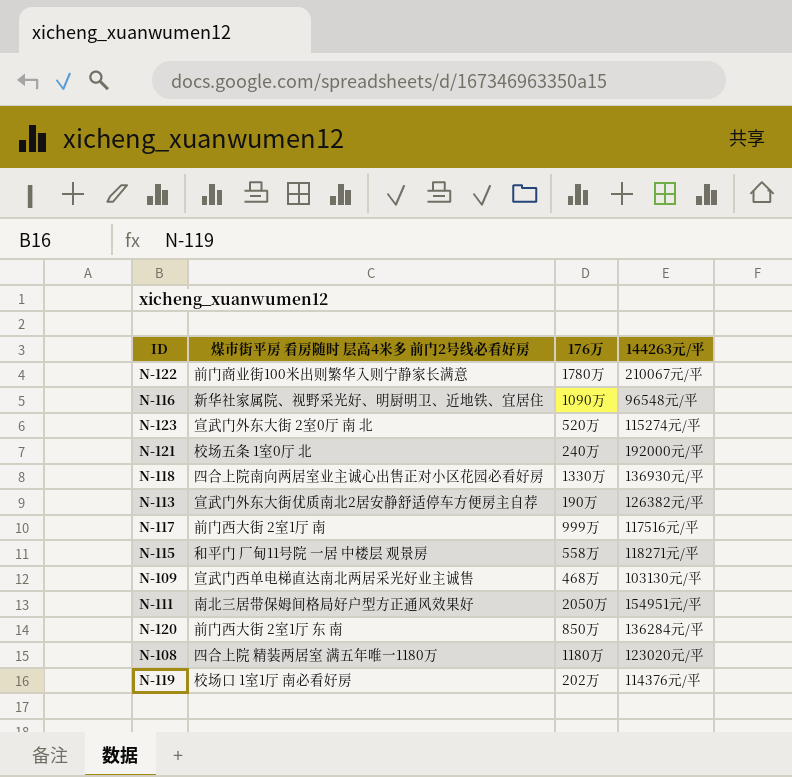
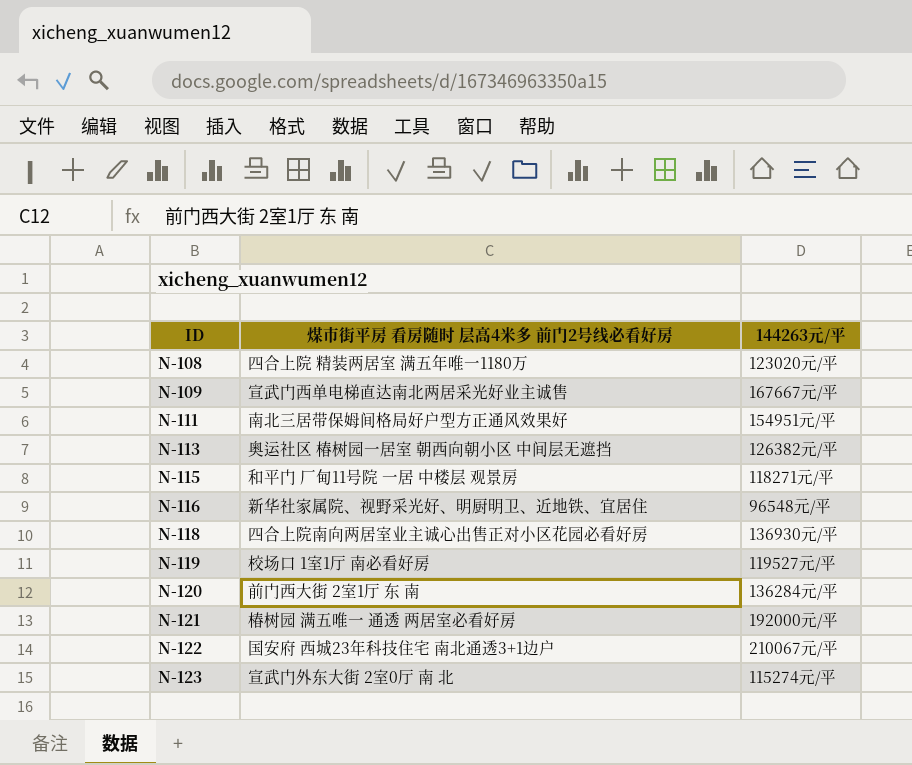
row order: none -> ID ascending
column 176万 | position: 3 -> none
row N-117: 前门西大街 2室1厅 南 | 999万 | 117516元/平 -> none
N-109 | 144263元/平: 103130元/平 -> 167667元/平
N-113 | 煤市街平房 看房随时 层高4米多 前门2号线必看好房: 宣武门外东大街优质南北2居安静舒适停车方便房主自荐 -> 奥运社区 椿树园一居室 朝西向朝小区 中间层无遮挡
N-119 | 144263元/平: 114376元/平 -> 119527元/平
N-121 | 煤市街平房 看房随时 层高4米多 前门2号线必看好房: 校场五条 1室0厅 北 -> 椿树园 满五唯一 通透 两居室必看好房
N-122 | 煤市街平房 看房随时 层高4米多 前门2号线必看好房: 前门商业街100米出则繁华入则宁静家长满意 -> 国安府 西城23年科技住宅 南北通透3+1边户

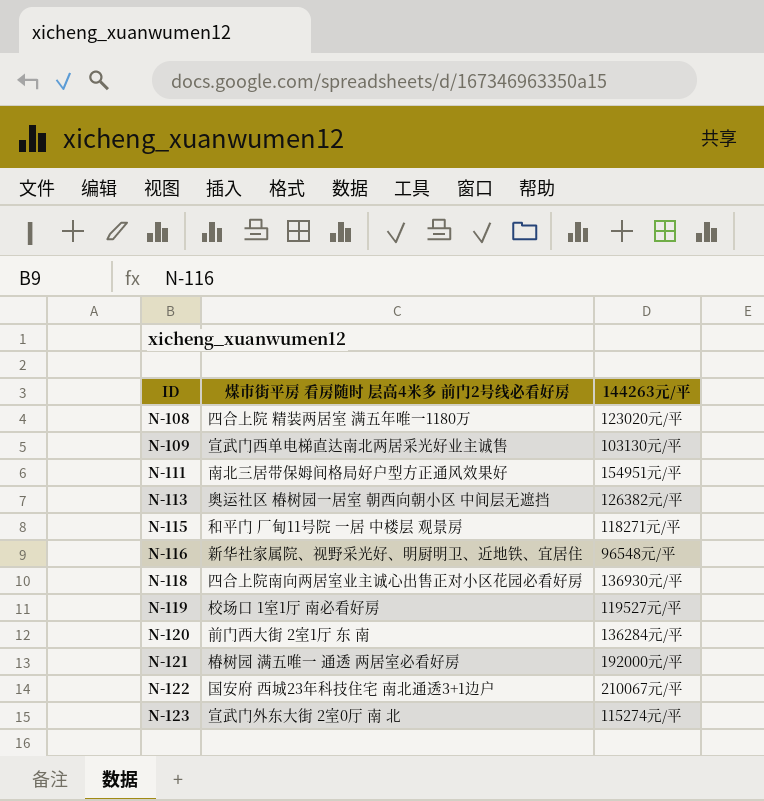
N-109 | 144263元/平: 167667元/平 -> 103130元/平

